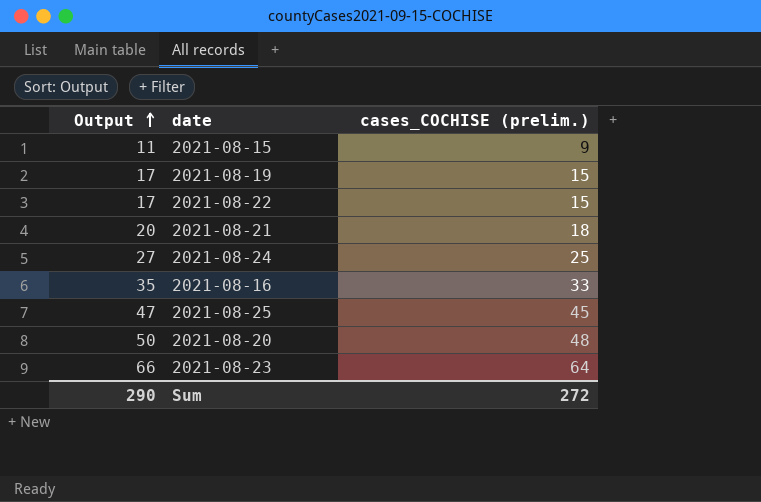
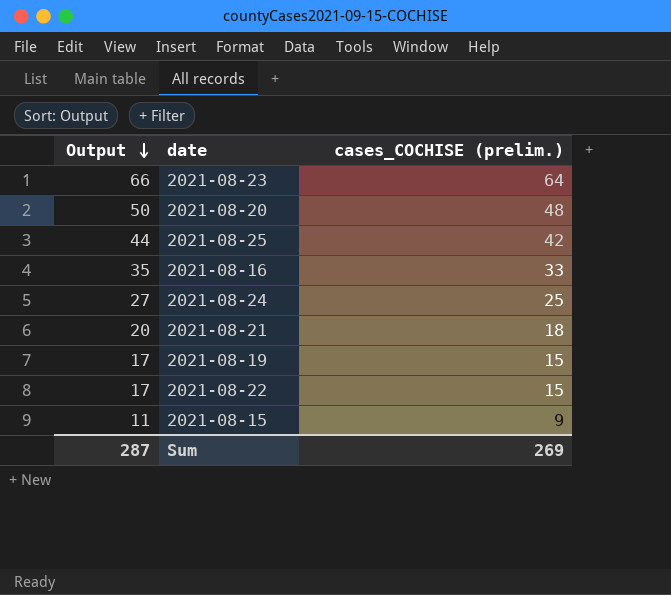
row order: Output ascending -> Output descending
2021-08-25 | Output: 47 -> 44
2021-08-25 | cases_COCHISE (prelim.): 45 -> 42
Sum | Output: 290 -> 287
Sum | cases_COCHISE (prelim.): 272 -> 269

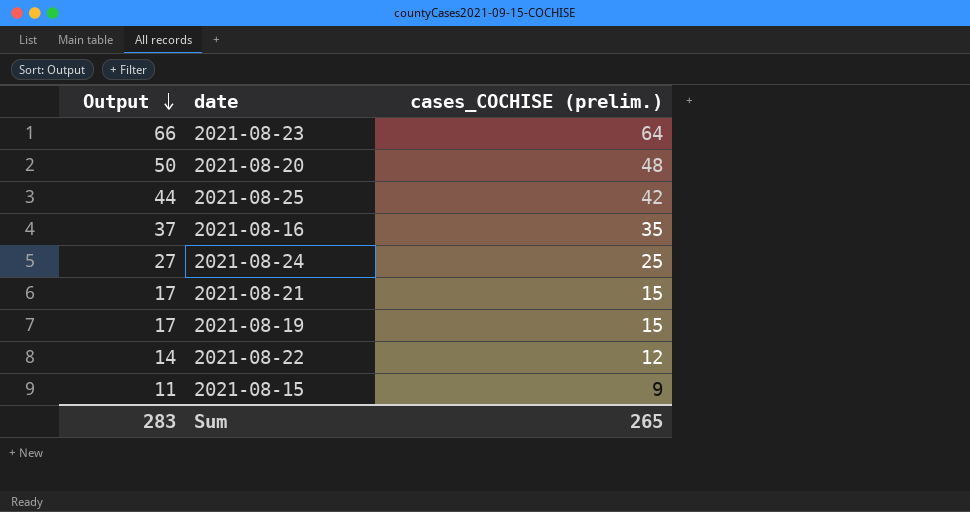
2021-08-16 | Output: 35 -> 37
2021-08-16 | cases_COCHISE (prelim.): 33 -> 35
2021-08-21 | Output: 20 -> 17
2021-08-21 | cases_COCHISE (prelim.): 18 -> 15
2021-08-22 | Output: 17 -> 14
2021-08-22 | cases_COCHISE (prelim.): 15 -> 12
Sum | Output: 287 -> 283
Sum | cases_COCHISE (prelim.): 269 -> 265

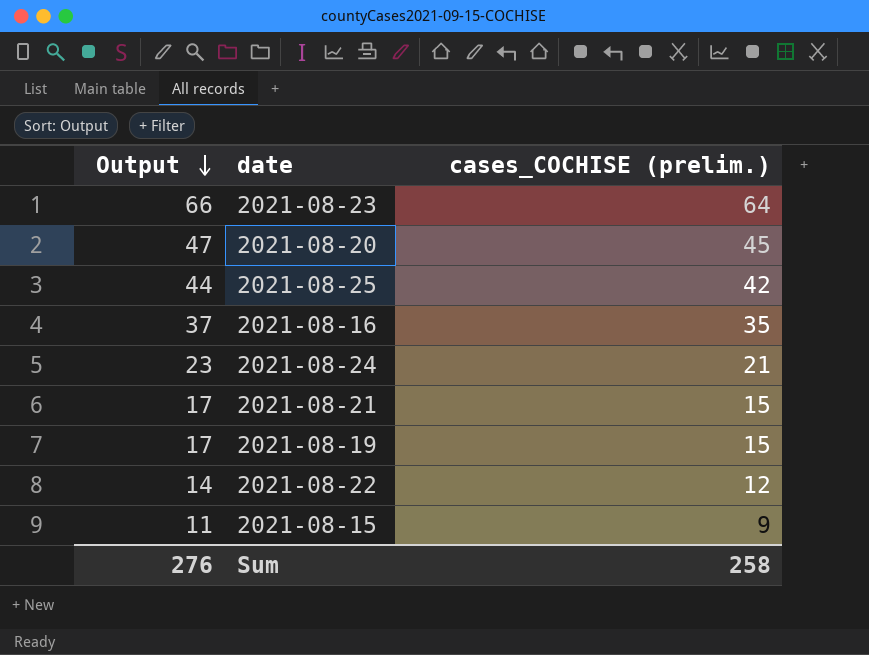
2021-08-20 | Output: 50 -> 47
2021-08-20 | cases_COCHISE (prelim.): 48 -> 45
2021-08-24 | Output: 27 -> 23
2021-08-24 | cases_COCHISE (prelim.): 25 -> 21
Sum | Output: 283 -> 276
Sum | cases_COCHISE (prelim.): 265 -> 258

